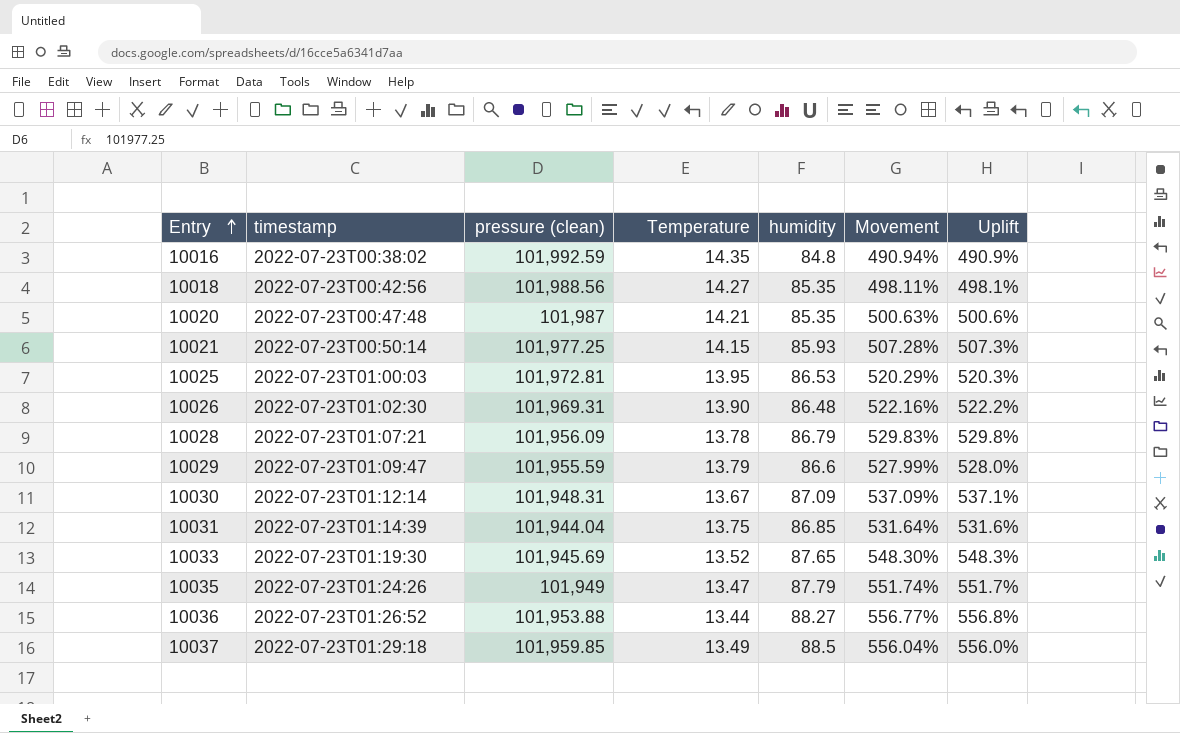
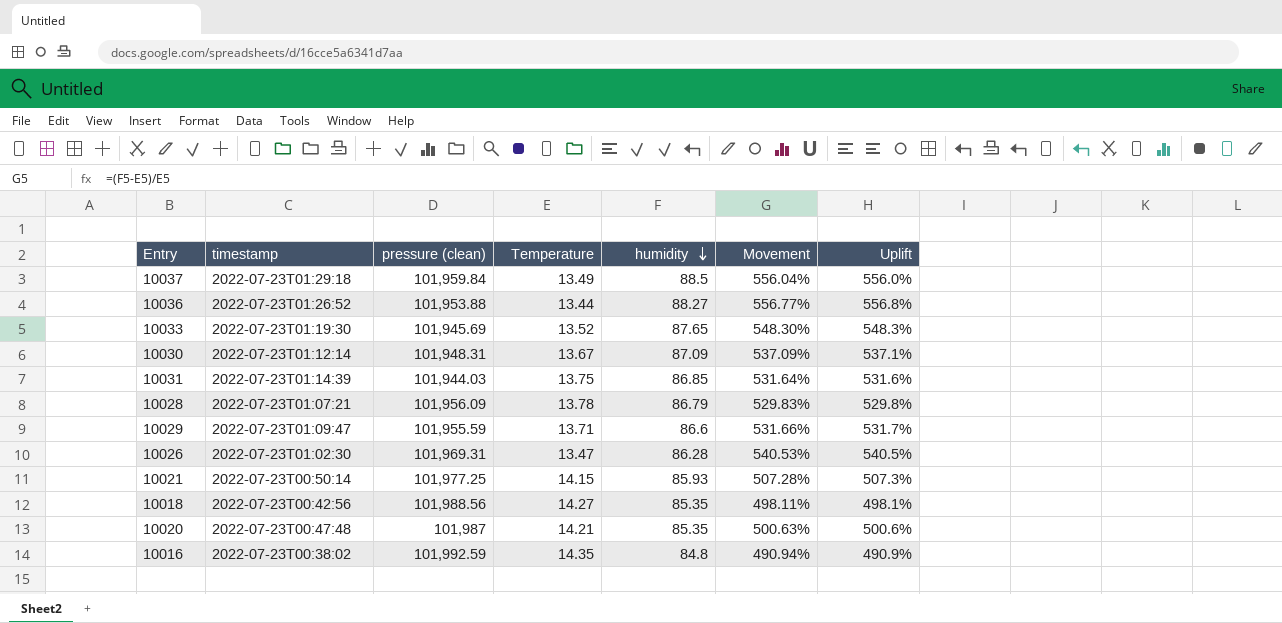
row order: Entry ascending -> humidity descending
row 10025: 2022-07-23T01:00:03 | 101,972.81 | 13.95 | 86.53 | 520.29% | 520.3% -> none
row 10035: 2022-07-23T01:24:26 | 101,949 | 13.47 | 87.79 | 551.74% | 551.7% -> none
10037 | pressure (clean): 101,959.85 -> 101,959.84
10031 | pressure (clean): 101,944.04 -> 101,944.03
10029 | Temperature: 13.79 -> 13.71
10029 | Movement: 527.99% -> 531.66%
10029 | Uplift: 528.0% -> 531.7%
10026 | Temperature: 13.90 -> 13.47
10026 | humidity: 86.48 -> 86.28
10026 | Movement: 522.16% -> 540.53%
10026 | Uplift: 522.2% -> 540.5%

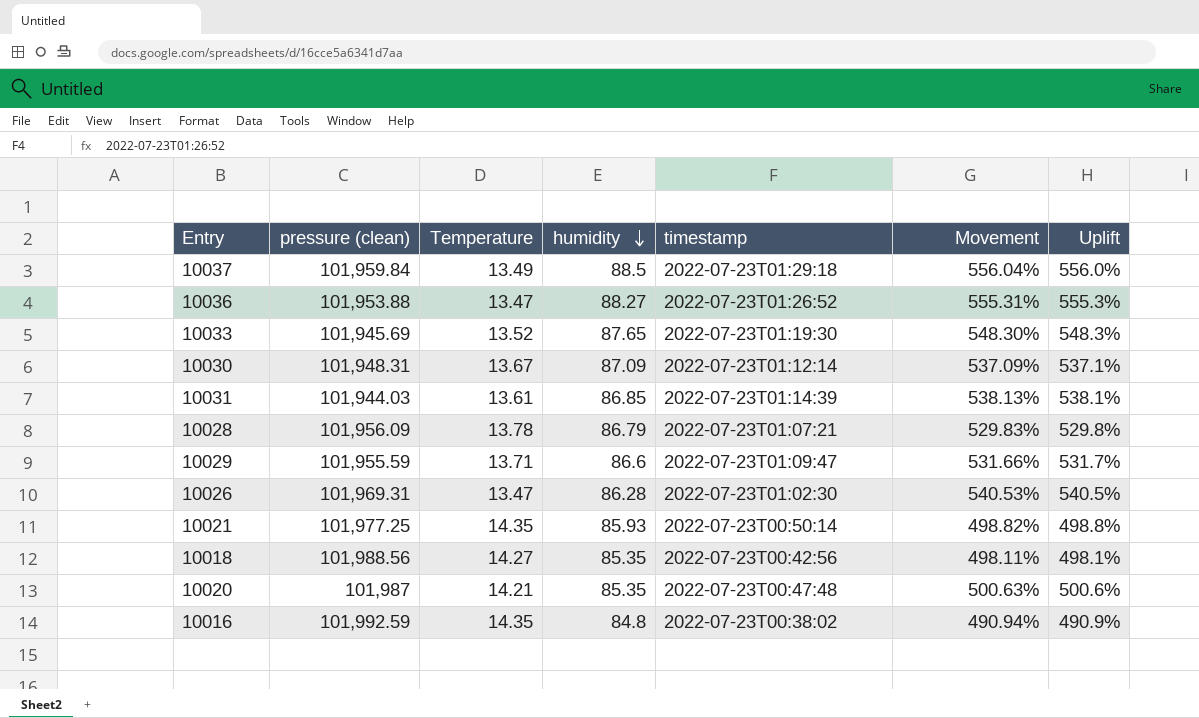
column timestamp | position: 2 -> 5
10036 | Temperature: 13.44 -> 13.47
10036 | Movement: 556.77% -> 555.31%
10036 | Uplift: 556.8% -> 555.3%
10031 | Temperature: 13.75 -> 13.61
10031 | Movement: 531.64% -> 538.13%
10031 | Uplift: 531.6% -> 538.1%
10021 | Temperature: 14.15 -> 14.35
10021 | Movement: 507.28% -> 498.82%
10021 | Uplift: 507.3% -> 498.8%

